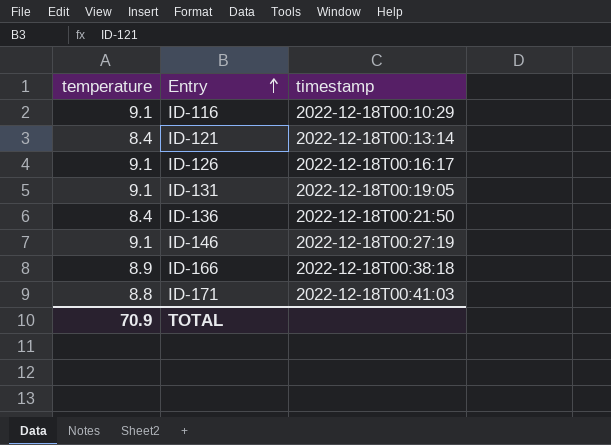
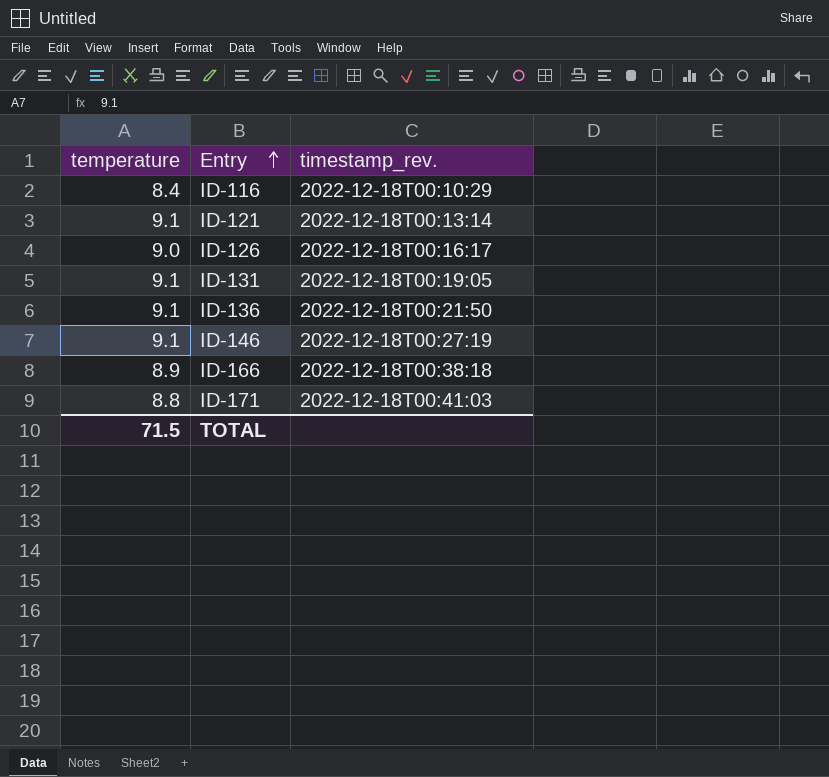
column name: timestamp -> timestamp_rev.
ID-116 | temperature: 9.1 -> 8.4
ID-121 | temperature: 8.4 -> 9.1
ID-126 | temperature: 9.1 -> 9.0
ID-136 | temperature: 8.4 -> 9.1
TOTAL | temperature: 70.9 -> 71.5

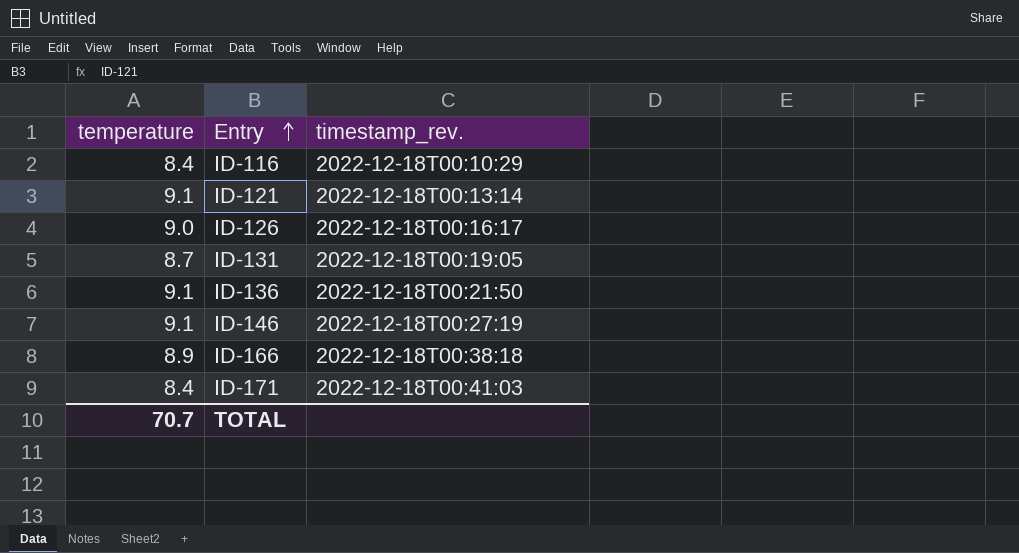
ID-131 | temperature: 9.1 -> 8.7
ID-171 | temperature: 8.8 -> 8.4
TOTAL | temperature: 71.5 -> 70.7

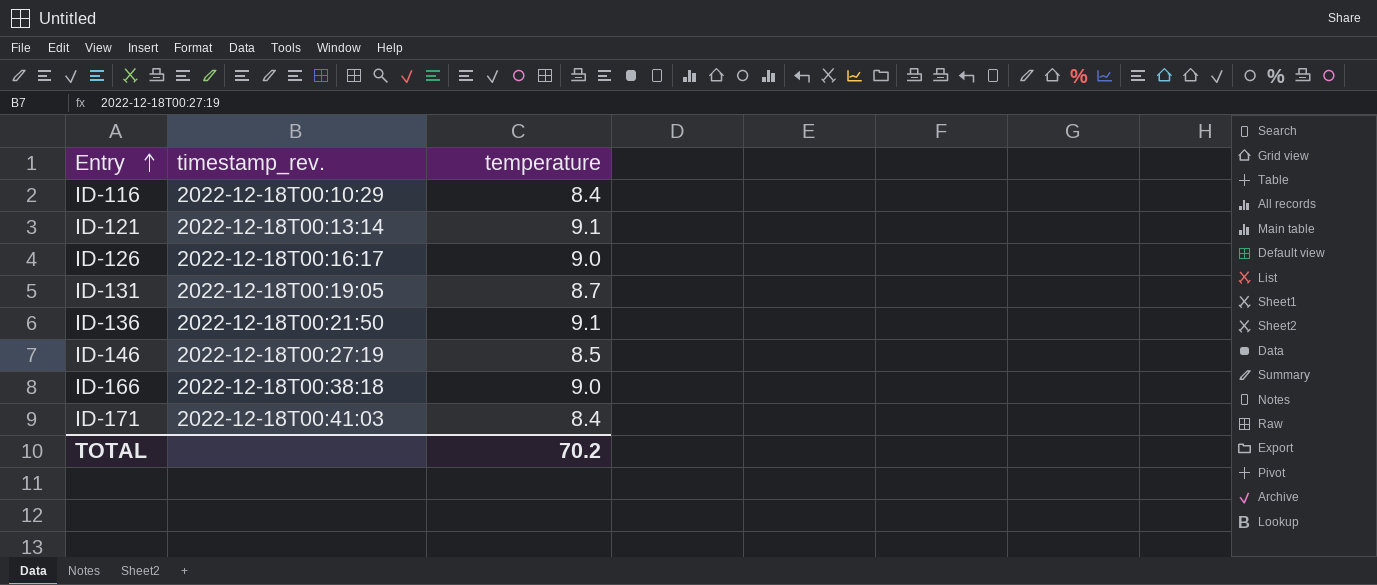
column temperature | position: 1 -> 3
ID-146 | temperature: 9.1 -> 8.5
ID-166 | temperature: 8.9 -> 9.0
TOTAL | temperature: 70.7 -> 70.2

